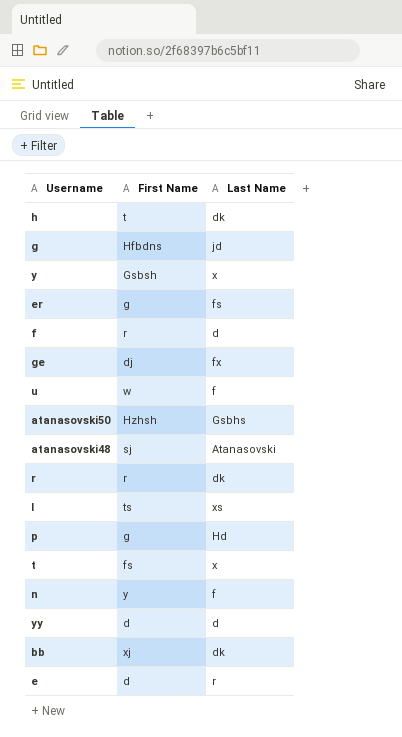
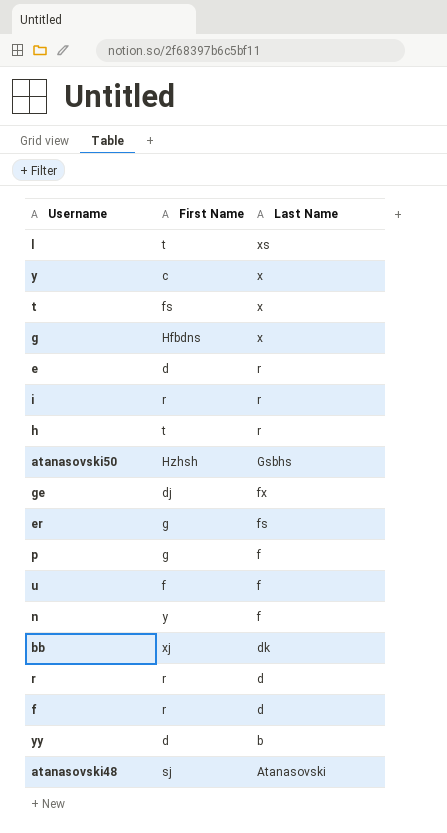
row order: none -> Last Name descending
l | First Name: ts -> t
y | First Name: Gsbsh -> c
g | Last Name: jd -> x
row i: none -> r | r
h | Last Name: dk -> r
p | Last Name: Hd -> f
u | First Name: w -> f
r | Last Name: dk -> d
yy | Last Name: d -> b

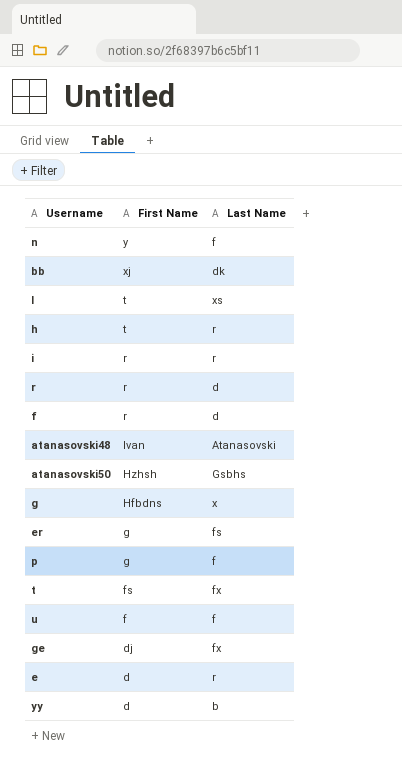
row order: Last Name descending -> First Name descending
row y: c | x -> none
atanasovski48 | First Name: sj -> Ivan
t | Last Name: x -> fx

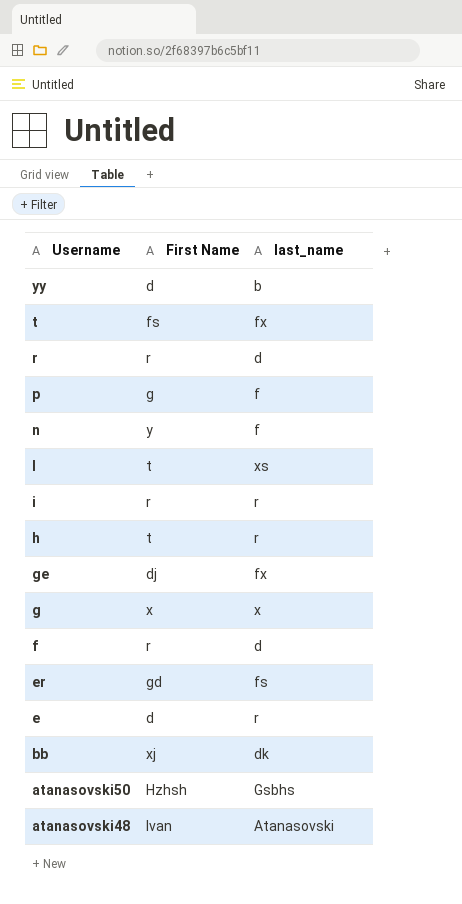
row order: First Name descending -> Username descending
column name: Last Name -> last_name
row u: f | f -> none
g | First Name: Hfbdns -> x
er | First Name: g -> gd

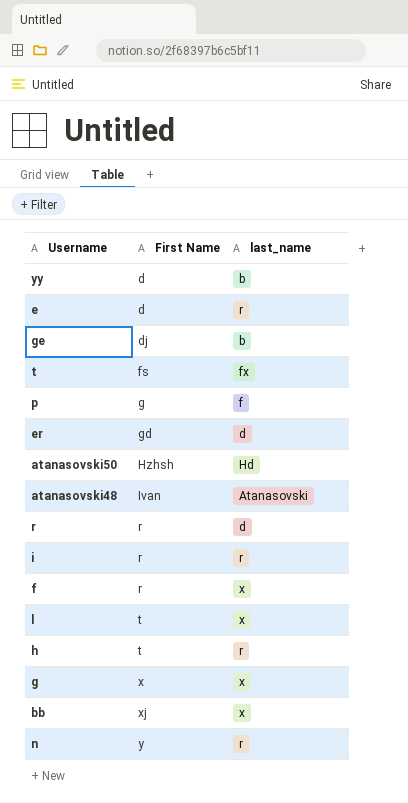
row order: Username descending -> First Name ascending
ge | last_name: fx -> b
er | last_name: fs -> d
atanasovski50 | last_name: Gsbhs -> Hd
f | last_name: d -> x
l | last_name: xs -> x
bb | last_name: dk -> x
n | last_name: f -> r

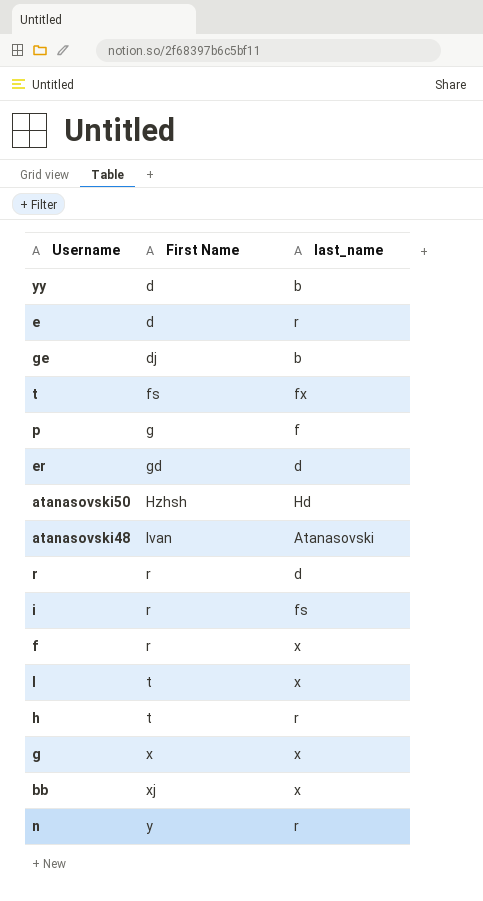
i | last_name: r -> fs

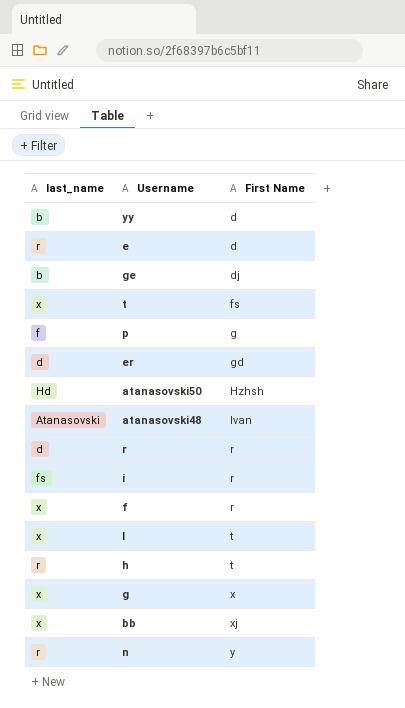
column last_name | position: 3 -> 1
t | last_name: fx -> x

